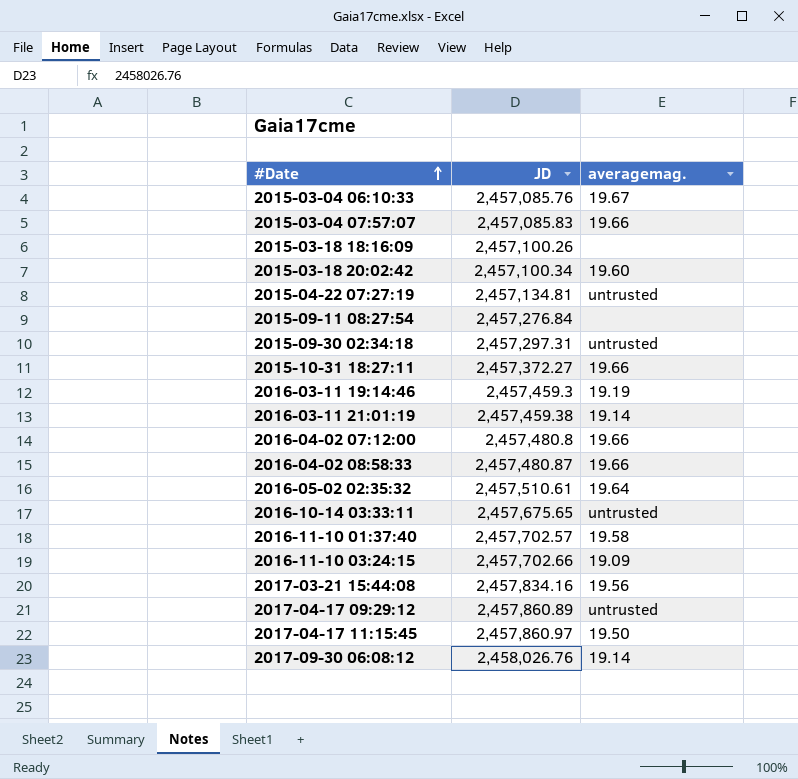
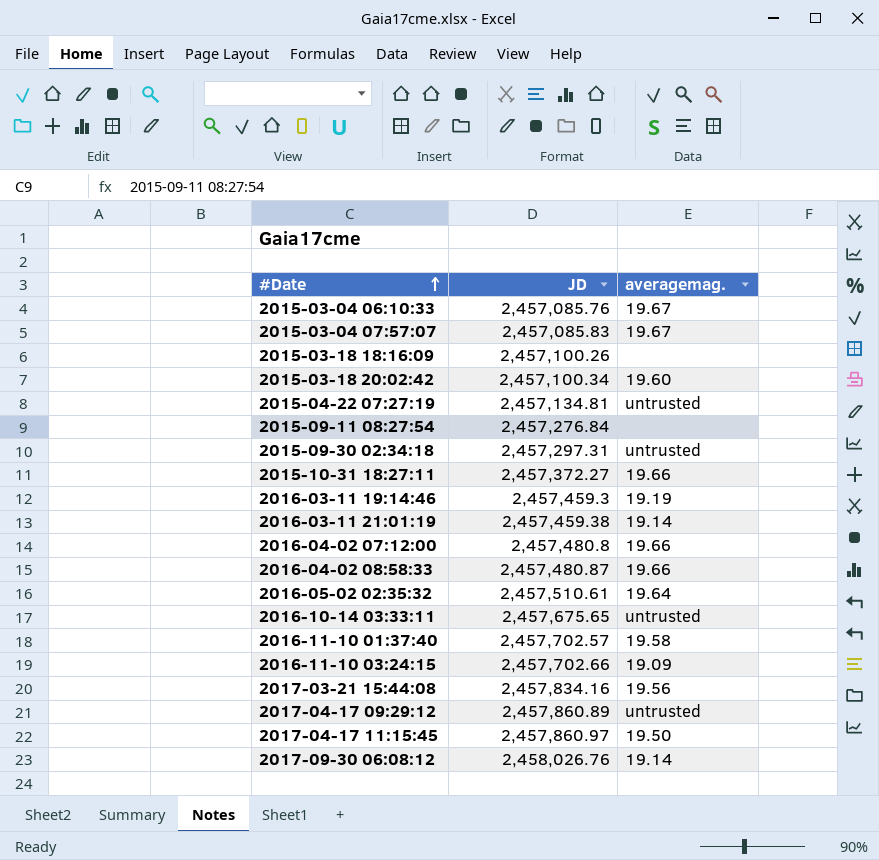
2015-03-04 07:57:07 | averagemag.: 19.66 -> 19.67

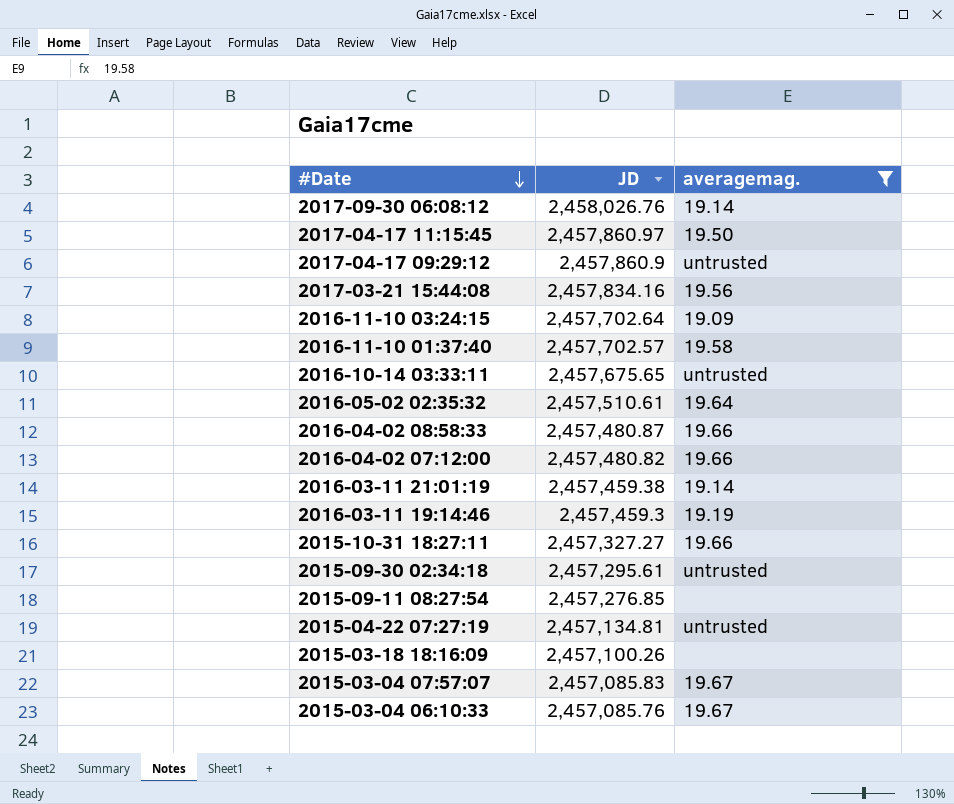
filter: none -> averagemag. != 19.60
row order: #Date ascending -> #Date descending
2017-04-17 09:29:12 | JD: 2,457,860.89 -> 2,457,860.9
2016-11-10 03:24:15 | JD: 2,457,702.66 -> 2,457,702.64
2016-04-02 07:12:00 | JD: 2,457,480.8 -> 2,457,480.82
2015-10-31 18:27:11 | JD: 2,457,372.27 -> 2,457,327.27
2015-09-30 02:34:18 | JD: 2,457,297.31 -> 2,457,295.61
2015-09-11 08:27:54 | JD: 2,457,276.84 -> 2,457,276.85

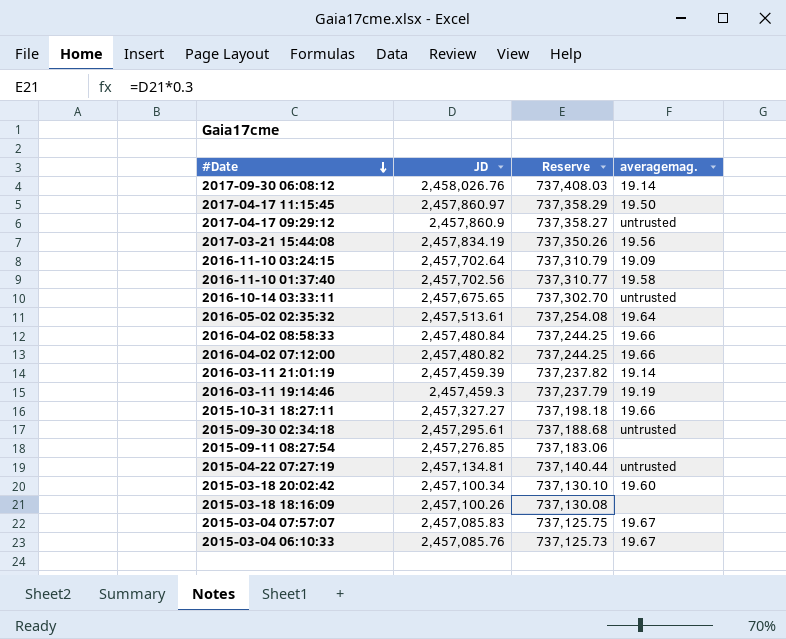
filter: averagemag. != 19.60 -> none
column Reserve | formula: none -> [JD] * 0.3
2017-03-21 15:44:08 | JD: 2,457,834.16 -> 2,457,834.19
2016-11-10 01:37:40 | JD: 2,457,702.57 -> 2,457,702.56
2016-05-02 02:35:32 | JD: 2,457,510.61 -> 2,457,513.61
2016-04-02 08:58:33 | JD: 2,457,480.87 -> 2,457,480.84
2016-03-11 21:01:19 | JD: 2,457,459.38 -> 2,457,459.39

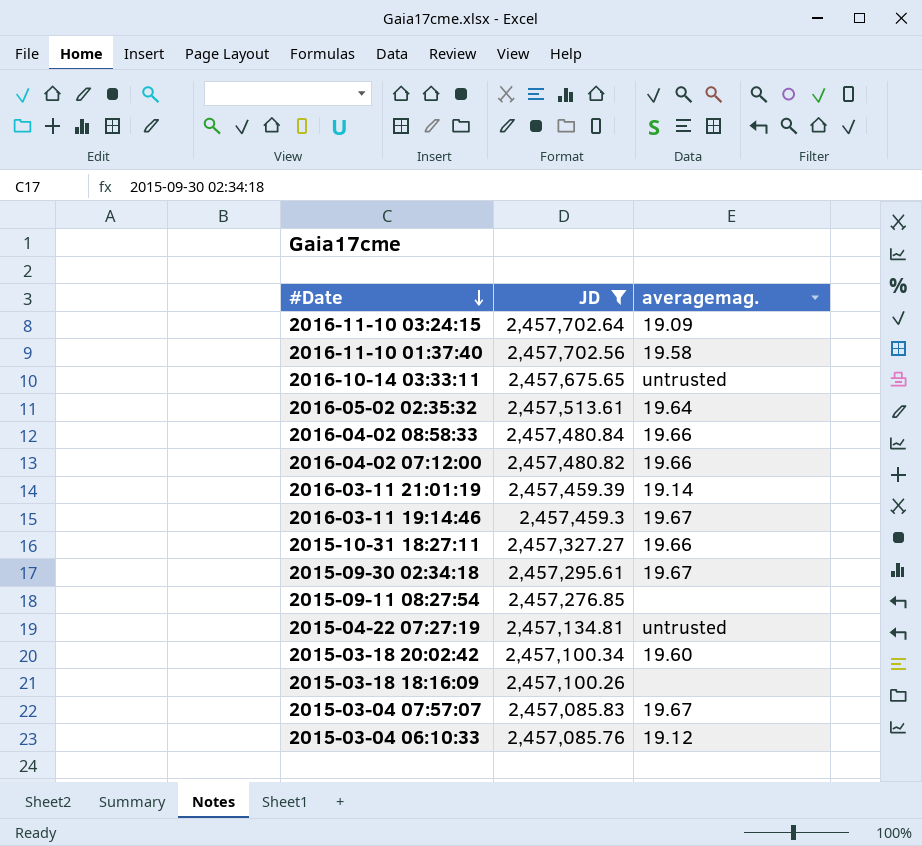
filter: none -> JD <= 2,457,702.64
column Reserve | formula: [JD] * 0.3 -> none
2016-03-11 19:14:46 | averagemag.: 19.19 -> 19.67
2015-09-30 02:34:18 | averagemag.: untrusted -> 19.67
2015-03-04 06:10:33 | averagemag.: 19.67 -> 19.12

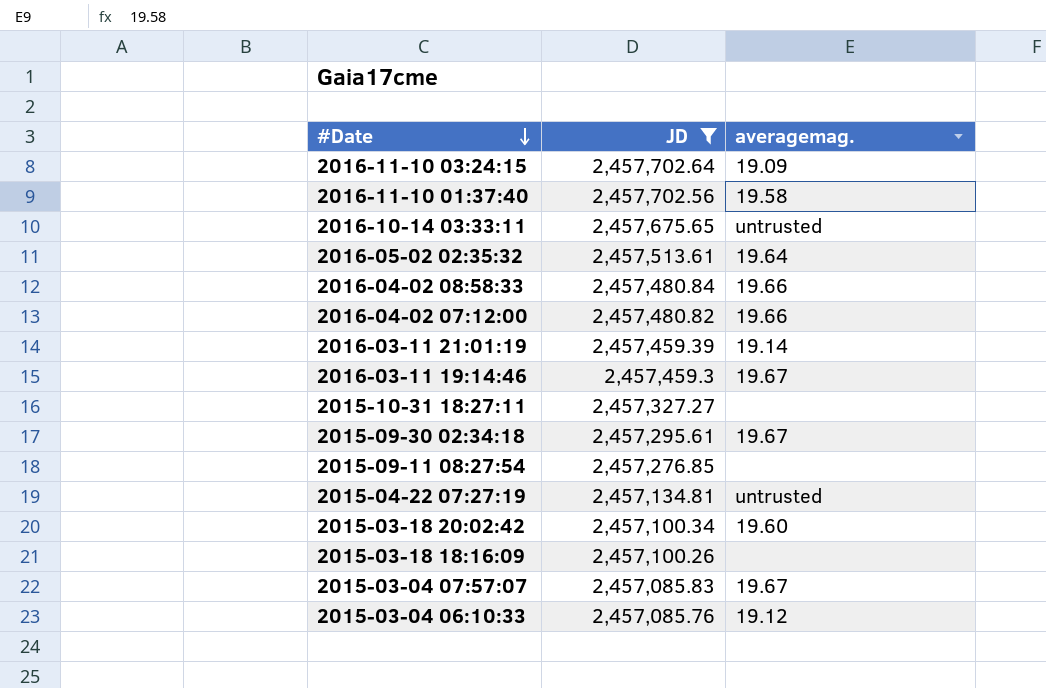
2015-10-31 18:27:11 | averagemag.: 19.66 -> none

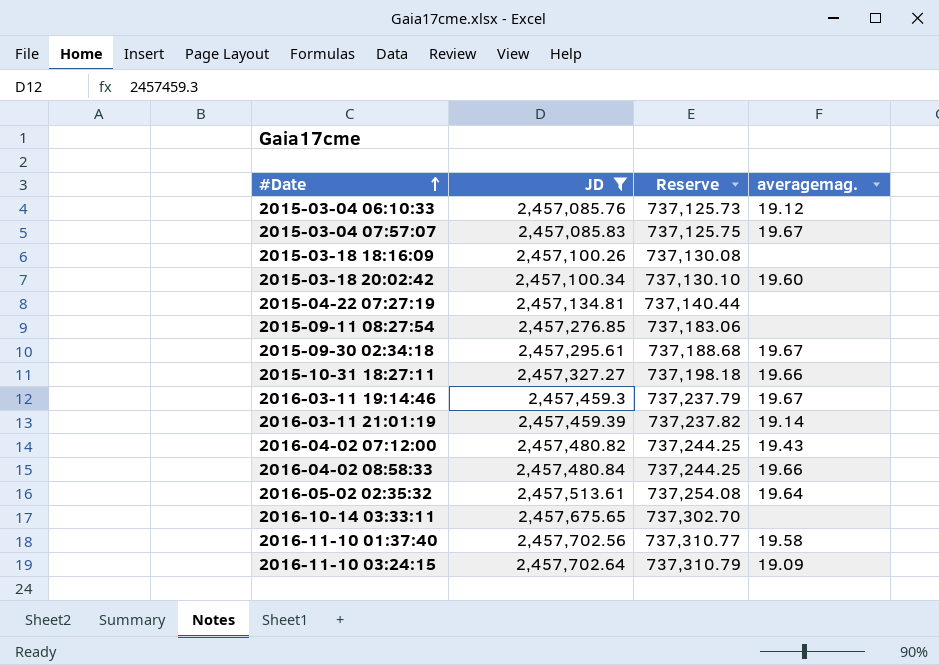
row order: #Date descending -> #Date ascending
column Reserve | formula: none -> [JD] * 0.3
2015-04-22 07:27:19 | averagemag.: untrusted -> none
2015-10-31 18:27:11 | averagemag.: none -> 19.66
2016-04-02 07:12:00 | averagemag.: 19.66 -> 19.43
2016-10-14 03:33:11 | averagemag.: untrusted -> none

